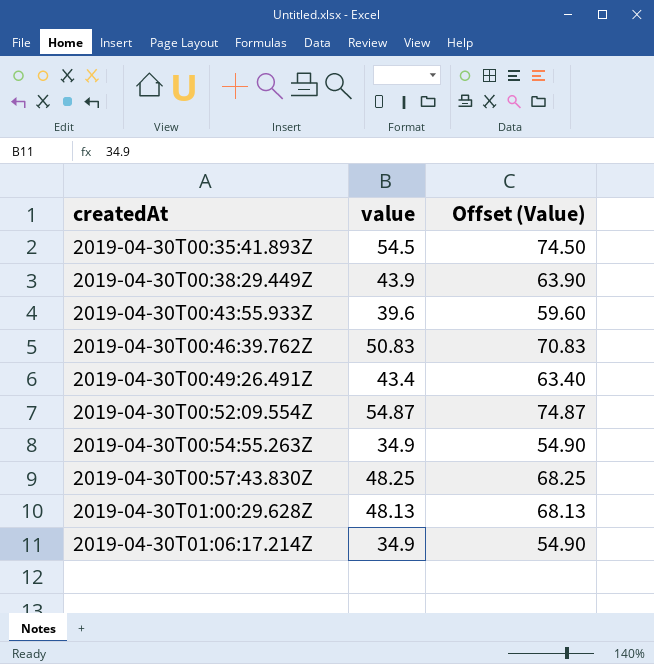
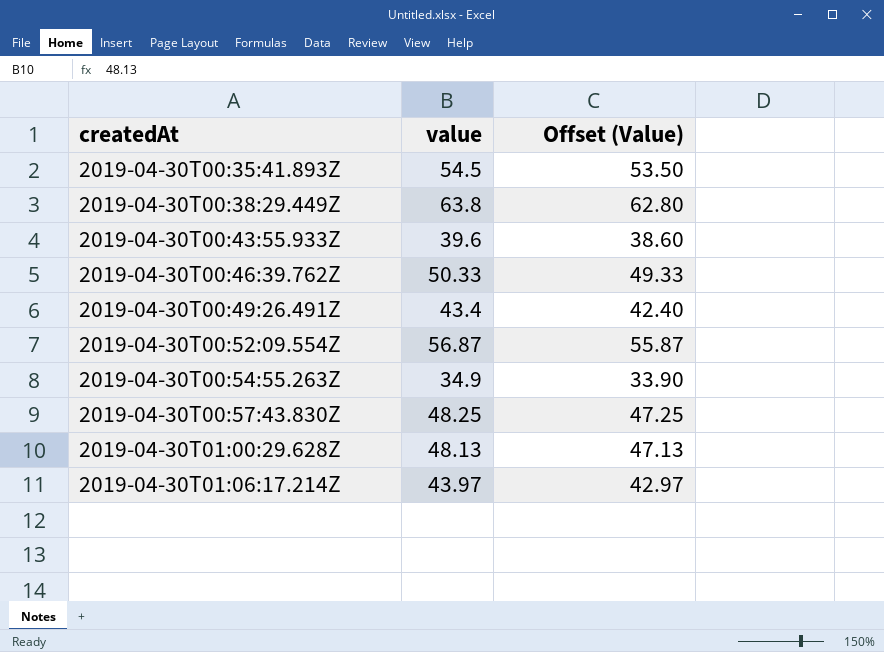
column Offset (Value) | formula: [value] + 20 -> [value] - 1
2019-04-30T00:38:29.449Z | value: 43.9 -> 63.8
2019-04-30T00:46:39.762Z | value: 50.83 -> 50.33
2019-04-30T00:52:09.554Z | value: 54.87 -> 56.87
2019-04-30T01:06:17.214Z | value: 34.9 -> 43.97

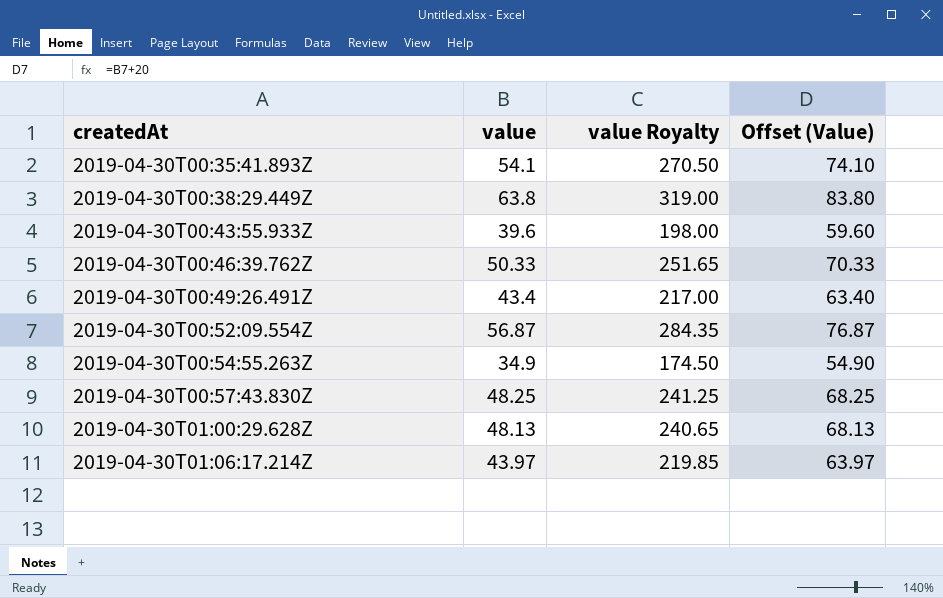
column value Royalty | formula: none -> [value] * 5
column Offset (Value) | formula: [value] - 1 -> [value] + 20
2019-04-30T00:35:41.893Z | value: 54.5 -> 54.1

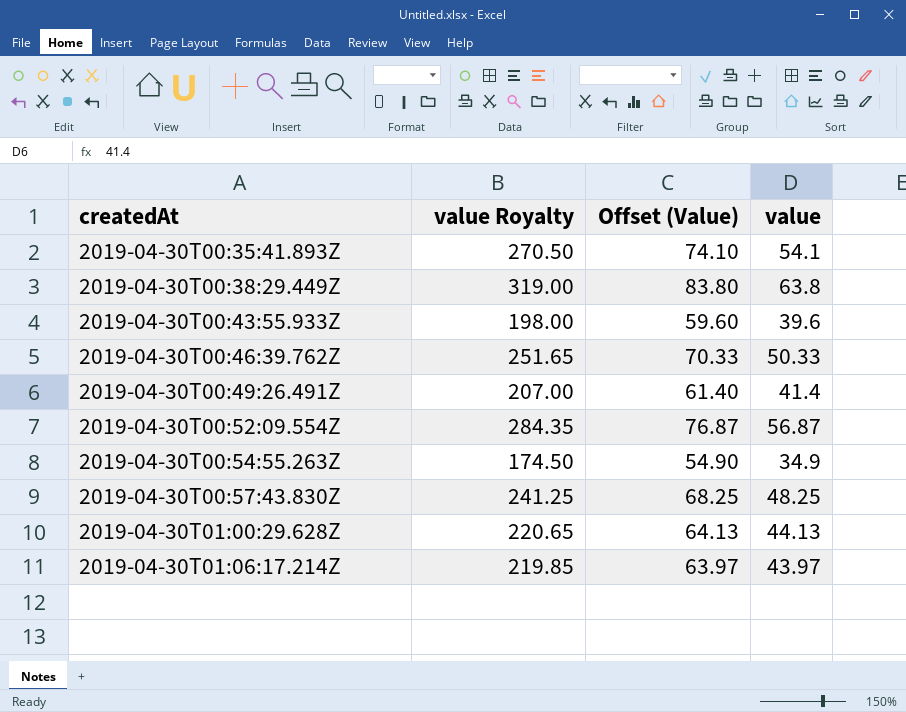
column value | position: 2 -> 4
2019-04-30T00:49:26.491Z | value Royalty: 217.00 -> 207.00
2019-04-30T00:49:26.491Z | Offset (Value): 63.40 -> 61.40
2019-04-30T00:49:26.491Z | value: 43.4 -> 41.4
2019-04-30T01:00:29.628Z | value Royalty: 240.65 -> 220.65
2019-04-30T01:00:29.628Z | Offset (Value): 68.13 -> 64.13
2019-04-30T01:00:29.628Z | value: 48.13 -> 44.13

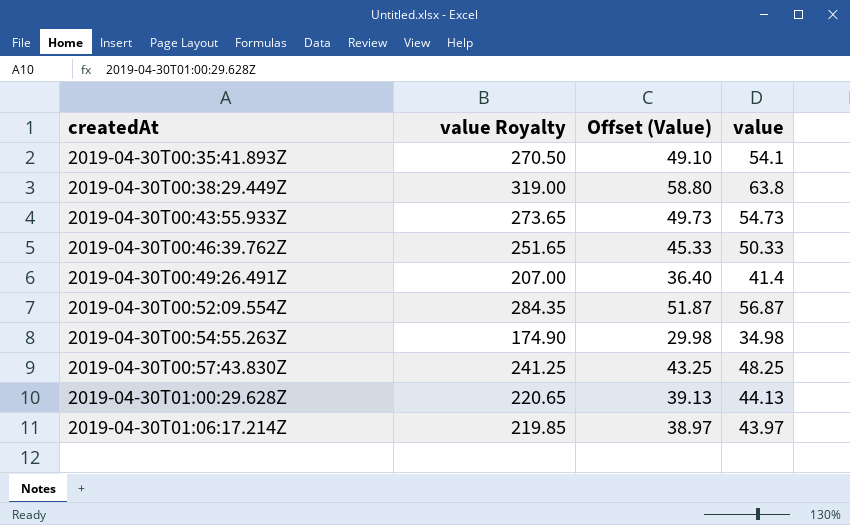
column Offset (Value) | formula: [value] + 20 -> [value] - 5
2019-04-30T00:43:55.933Z | value Royalty: 198.00 -> 273.65
2019-04-30T00:43:55.933Z | value: 39.6 -> 54.73
2019-04-30T00:54:55.263Z | value Royalty: 174.50 -> 174.90
2019-04-30T00:54:55.263Z | value: 34.9 -> 34.98

